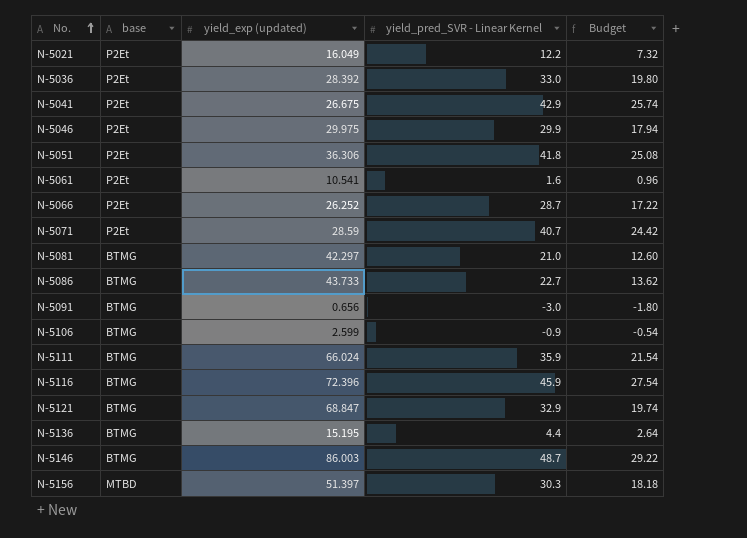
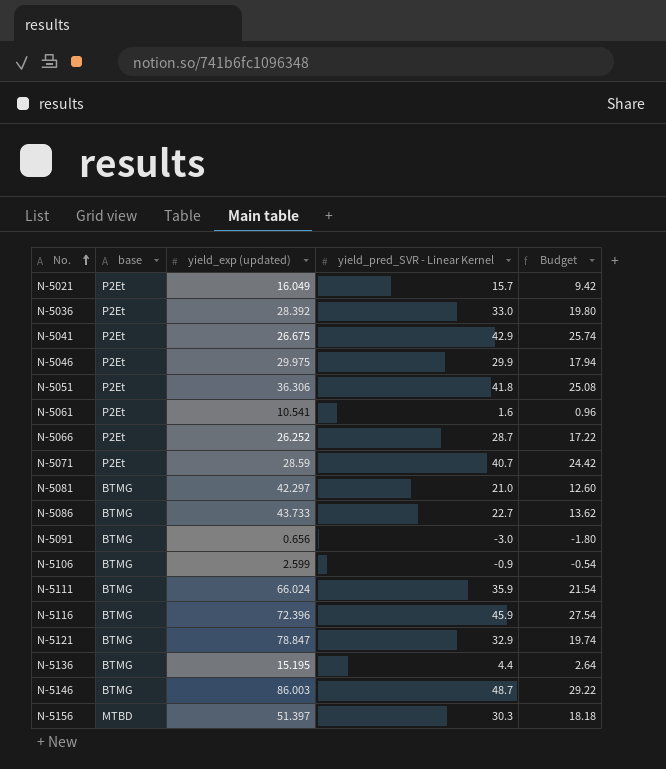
N-5021 | yield_pred_SVR - Linear Kernel: 12.2 -> 15.7
N-5021 | Budget: 7.32 -> 9.42
N-5121 | yield_exp (updated): 68.847 -> 78.847

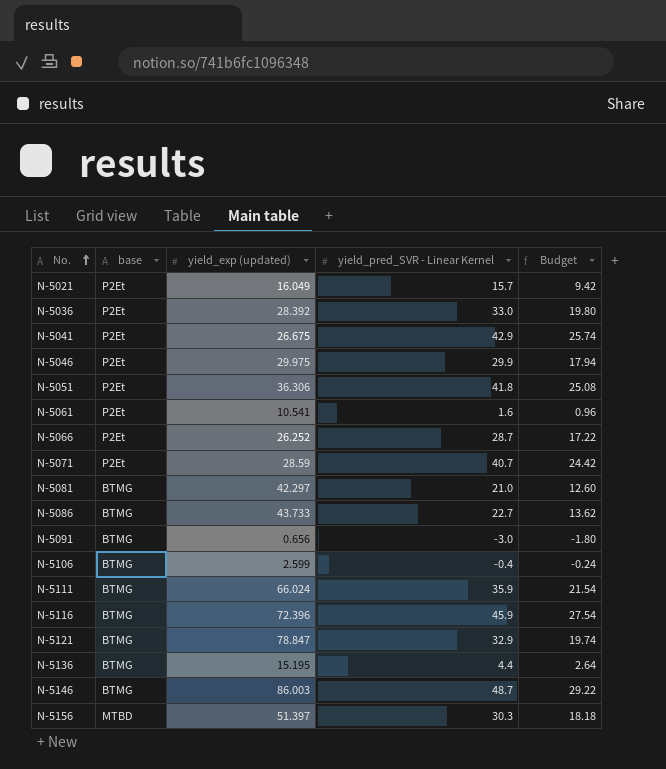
N-5106 | yield_pred_SVR - Linear Kernel: -0.9 -> -0.4
N-5106 | Budget: -0.54 -> -0.24

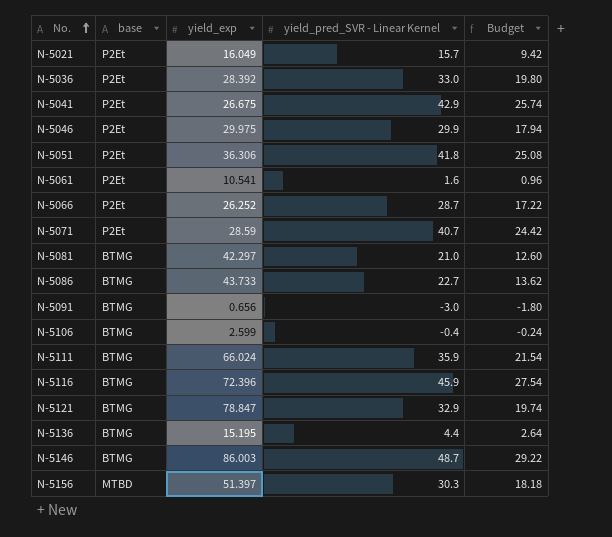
column name: yield_exp (updated) -> yield_exp

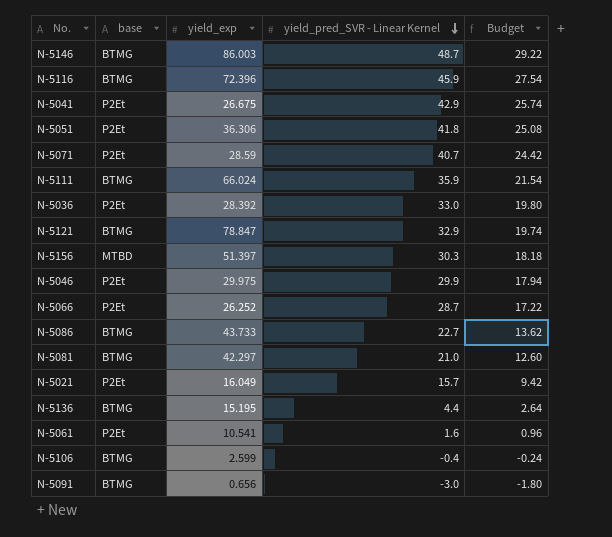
row order: No. ascending -> yield_pred_SVR - Linear Kernel descending

